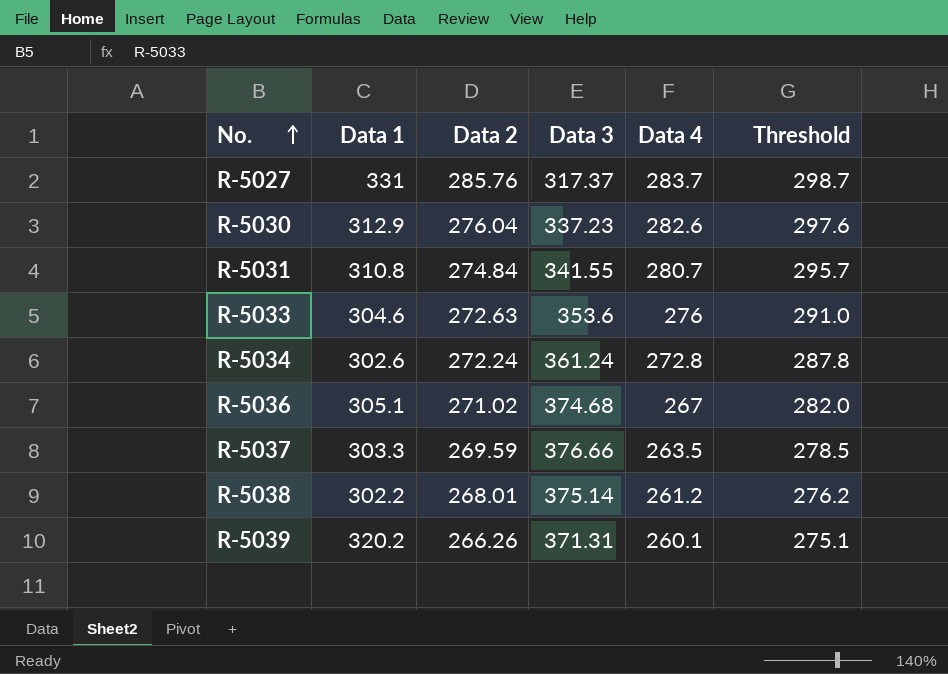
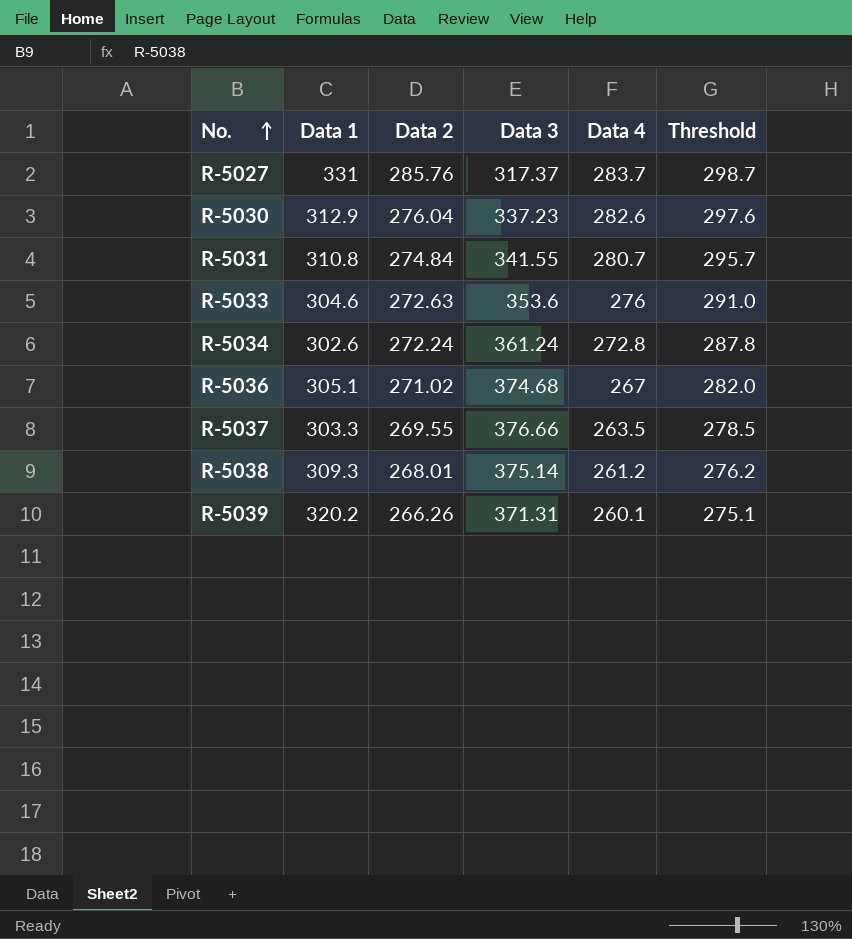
R-5037 | Data 2: 269.59 -> 269.55
R-5038 | Data 1: 302.2 -> 309.3

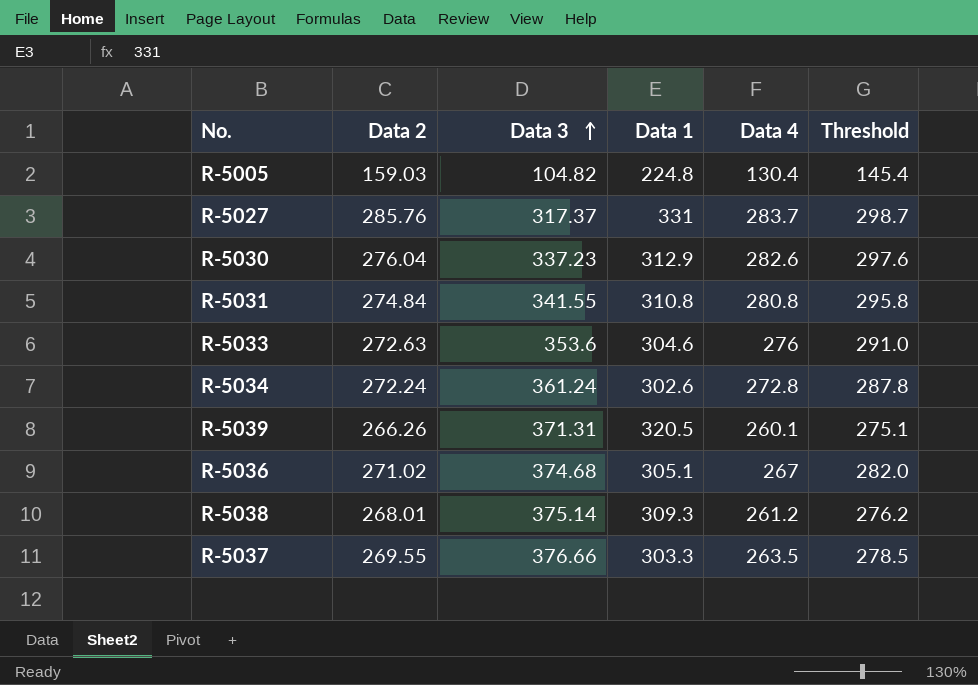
row order: No. ascending -> Data 3 ascending
column Data 1 | position: 2 -> 4
row R-5005: none -> 159.03 | 104.82 | 224.8 | 130.4 | 145.4
R-5031 | Data 4: 280.7 -> 280.8
R-5031 | Threshold: 295.7 -> 295.8
R-5039 | Data 1: 320.2 -> 320.5

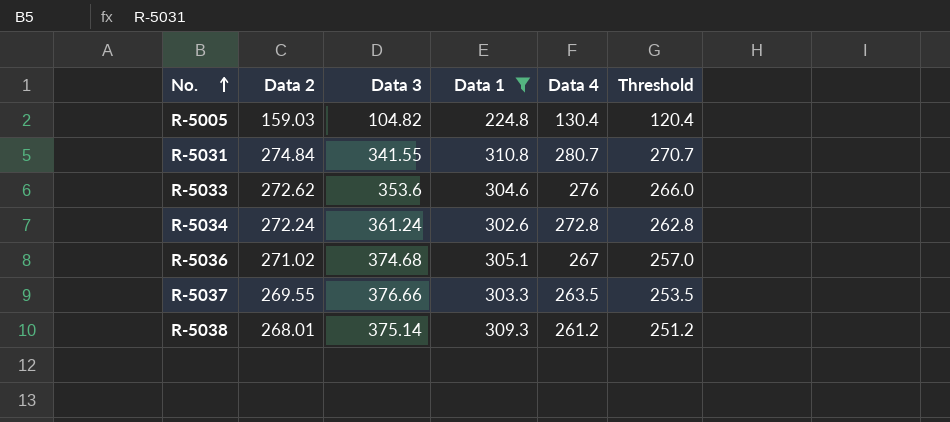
filter: none -> Data 1 <= 310.8
row order: Data 3 ascending -> No. ascending
column Threshold | formula: [Data 4] + 15 -> [Data 4] - 10
R-5031 | Data 4: 280.8 -> 280.7
R-5033 | Data 2: 272.63 -> 272.62

